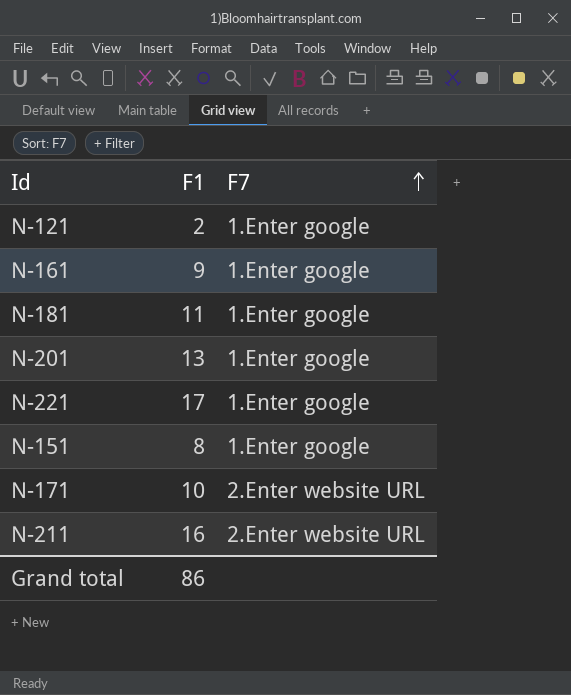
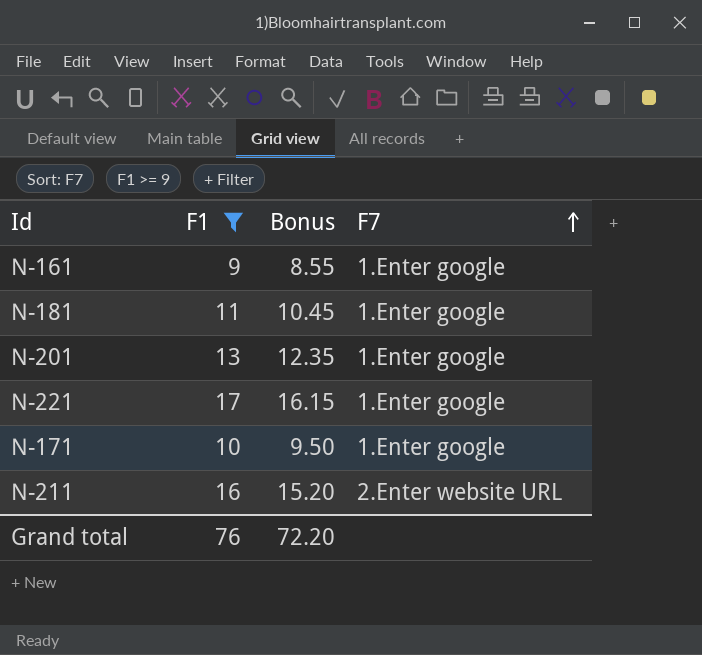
filter: none -> F1 >= 9
column Bonus | formula: none -> [F1] * 0.95
N-171 | F7: 2.Enter website URL -> 1.Enter google
Grand total | F1: 86 -> 76

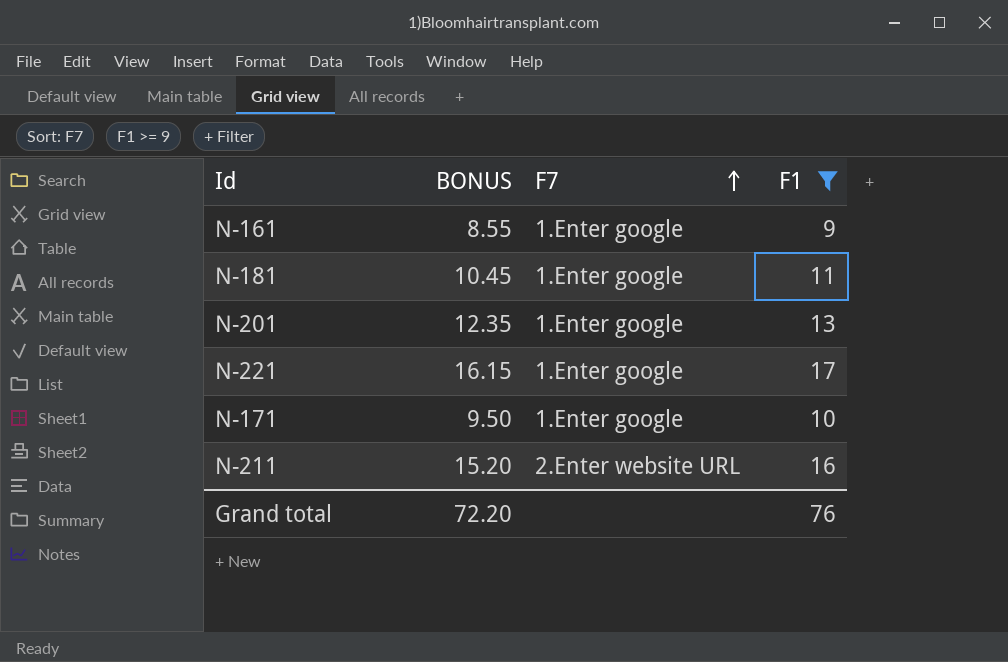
column name: Bonus -> BONUS
column F1 | position: 2 -> 4

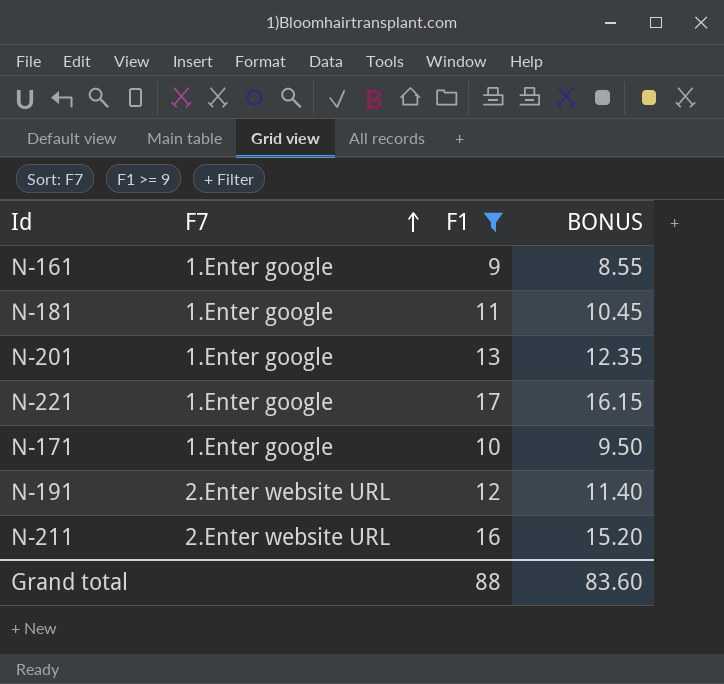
column BONUS | position: 2 -> 4
row N-191: none -> 2.Enter website URL | 12 | 11.40
Grand total | F1: 76 -> 88
Grand total | BONUS: 72.20 -> 83.60

